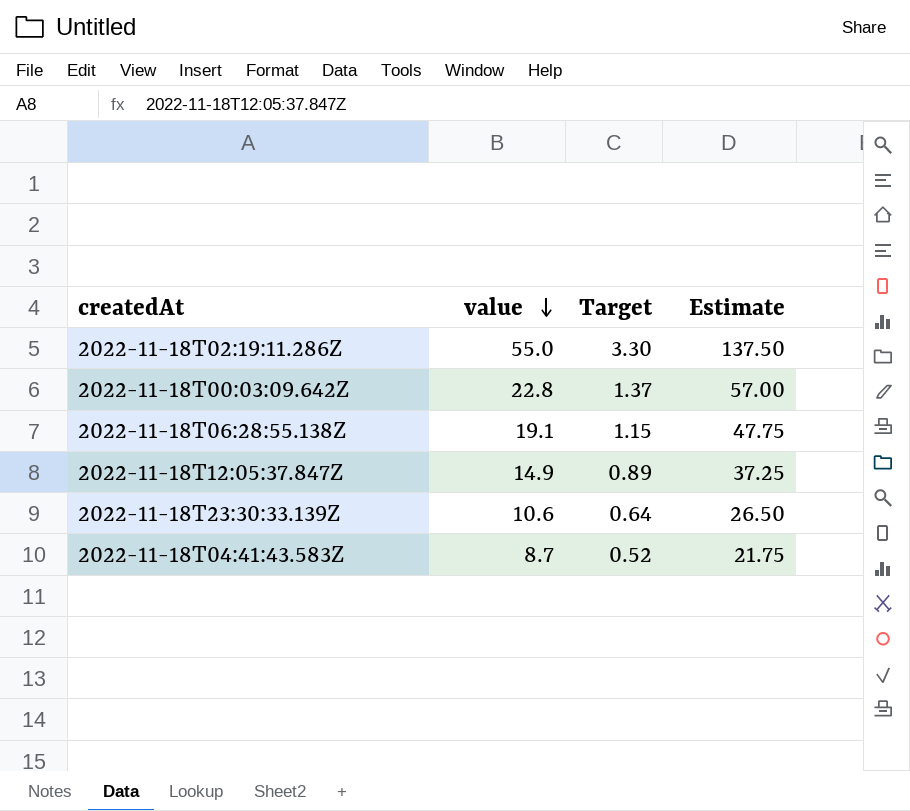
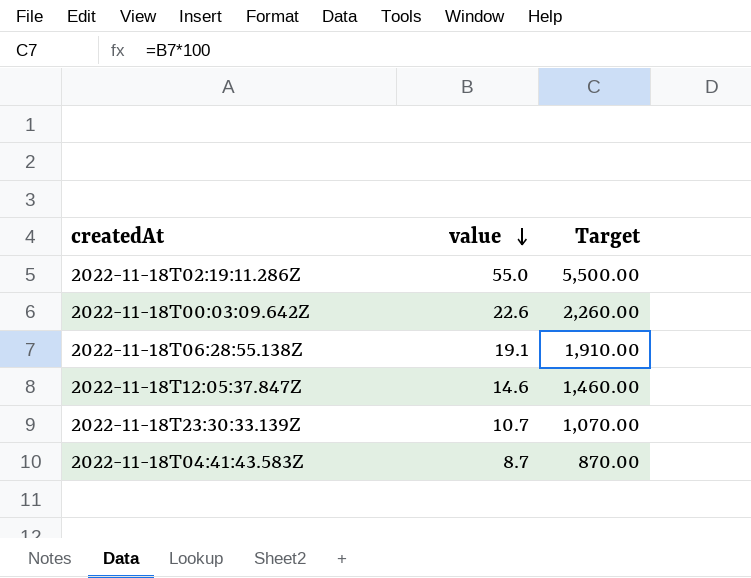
column Estimate | formula: [value] * 2.5 -> none
column Target | formula: [value] * 0.06 -> [value] * 100
2022-11-18T00:03:09.642Z | value: 22.8 -> 22.6
2022-11-18T12:05:37.847Z | value: 14.9 -> 14.6
2022-11-18T23:30:33.139Z | value: 10.6 -> 10.7

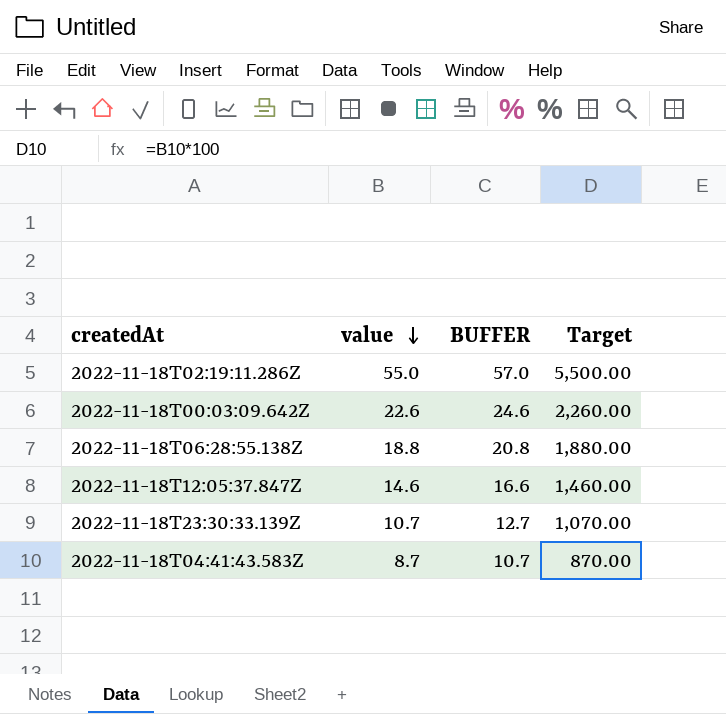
column BUFFER | formula: none -> [value] + 2
2022-11-18T06:28:55.138Z | value: 19.1 -> 18.8
2022-11-18T06:28:55.138Z | Target: 1,910.00 -> 1,880.00

